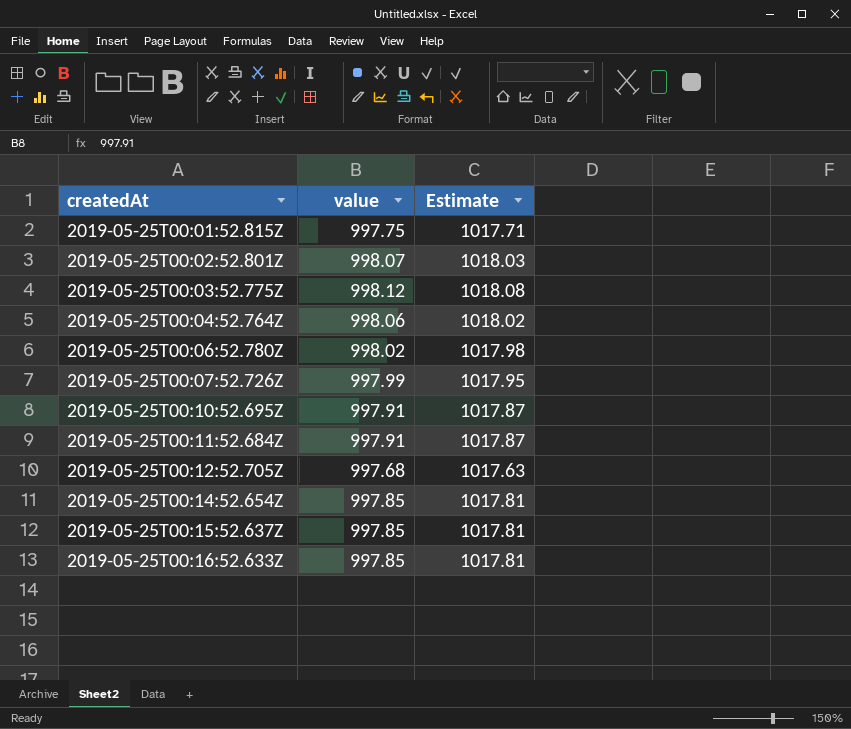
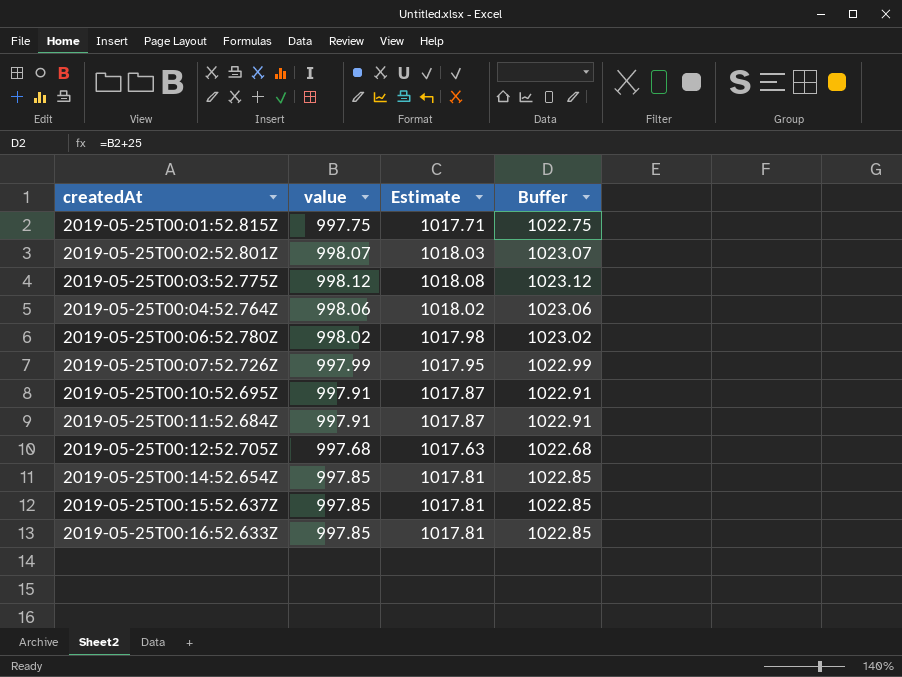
column Buffer | formula: none -> [value] + 25

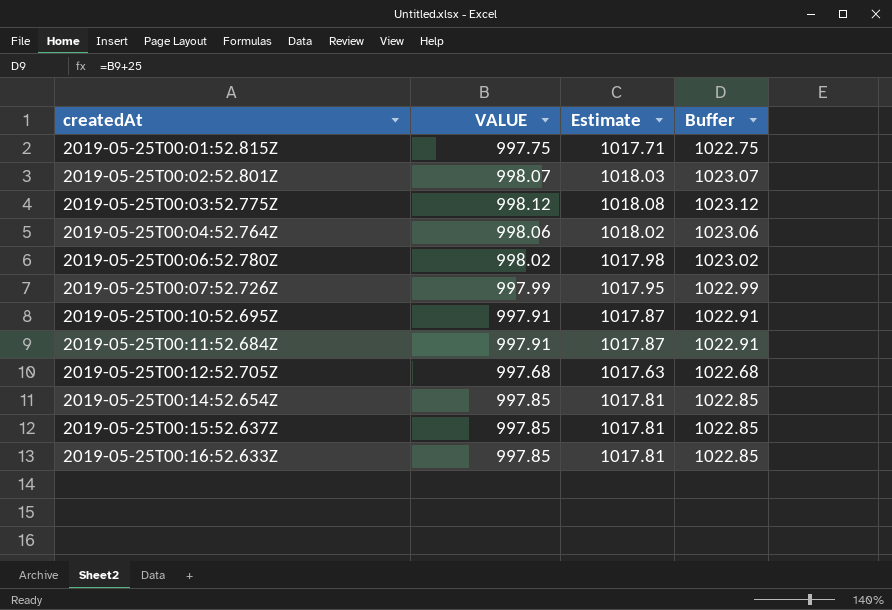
column name: value -> VALUE

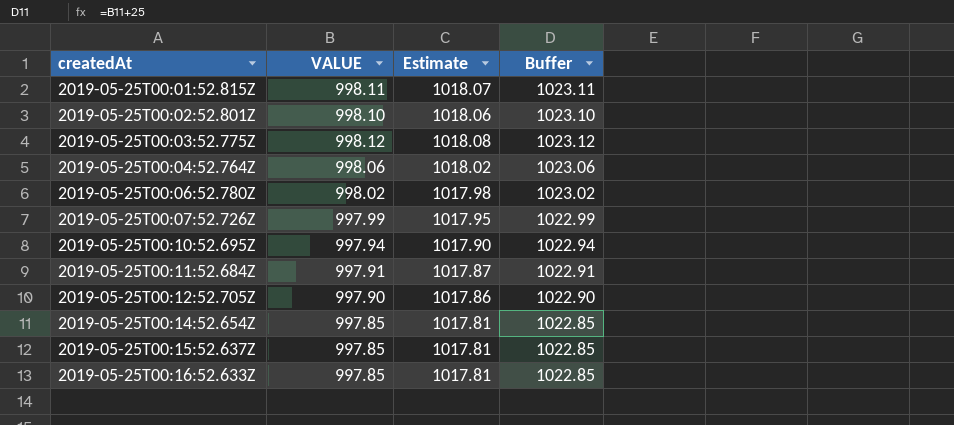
2019-05-25T00:01:52.815Z | VALUE: 997.75 -> 998.11
2019-05-25T00:01:52.815Z | Estimate: 1017.71 -> 1018.07
2019-05-25T00:01:52.815Z | Buffer: 1022.75 -> 1023.11
2019-05-25T00:02:52.801Z | VALUE: 998.07 -> 998.10
2019-05-25T00:02:52.801Z | Estimate: 1018.03 -> 1018.06
2019-05-25T00:02:52.801Z | Buffer: 1023.07 -> 1023.10
2019-05-25T00:10:52.695Z | VALUE: 997.91 -> 997.94
2019-05-25T00:10:52.695Z | Estimate: 1017.87 -> 1017.90
2019-05-25T00:10:52.695Z | Buffer: 1022.91 -> 1022.94
2019-05-25T00:12:52.705Z | VALUE: 997.68 -> 997.90
2019-05-25T00:12:52.705Z | Estimate: 1017.63 -> 1017.86
2019-05-25T00:12:52.705Z | Buffer: 1022.68 -> 1022.90

